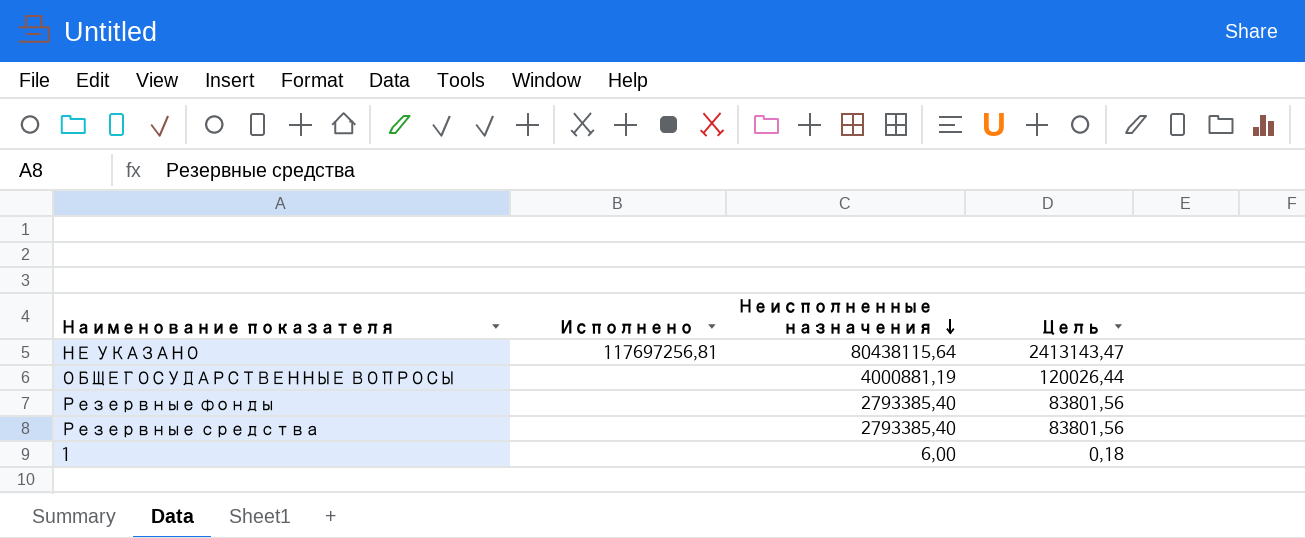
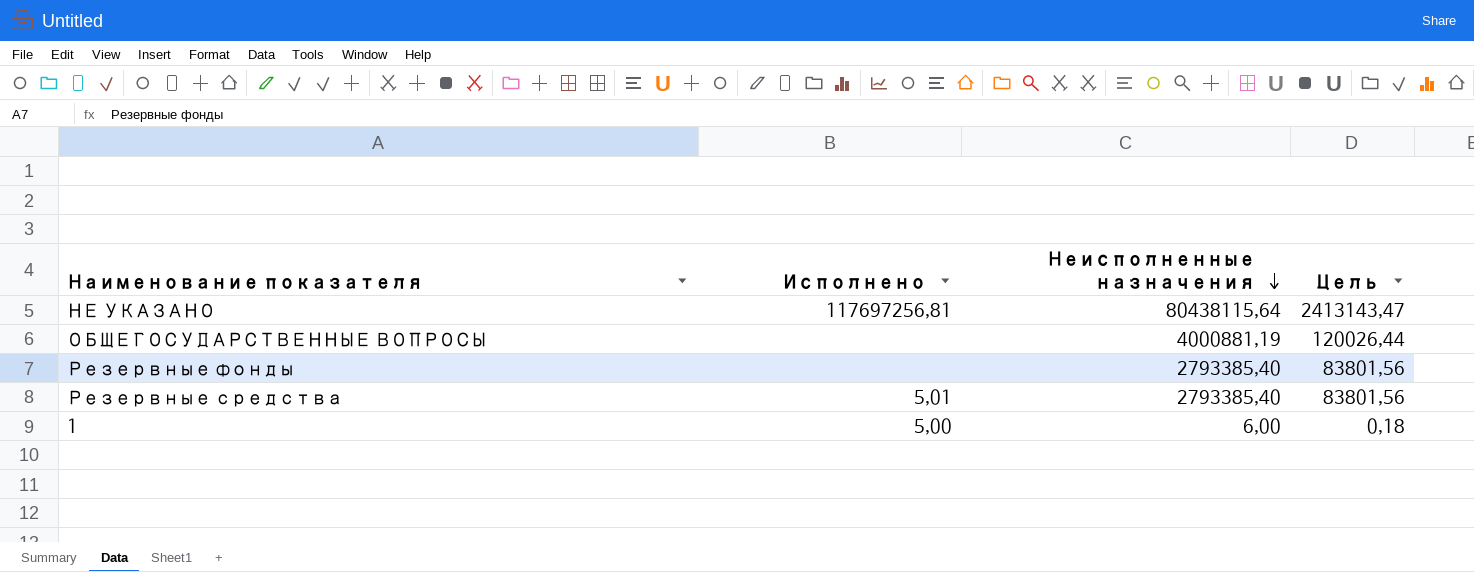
Резервные средства | Исполнено: none -> 5,01
1 | Исполнено: none -> 5,00

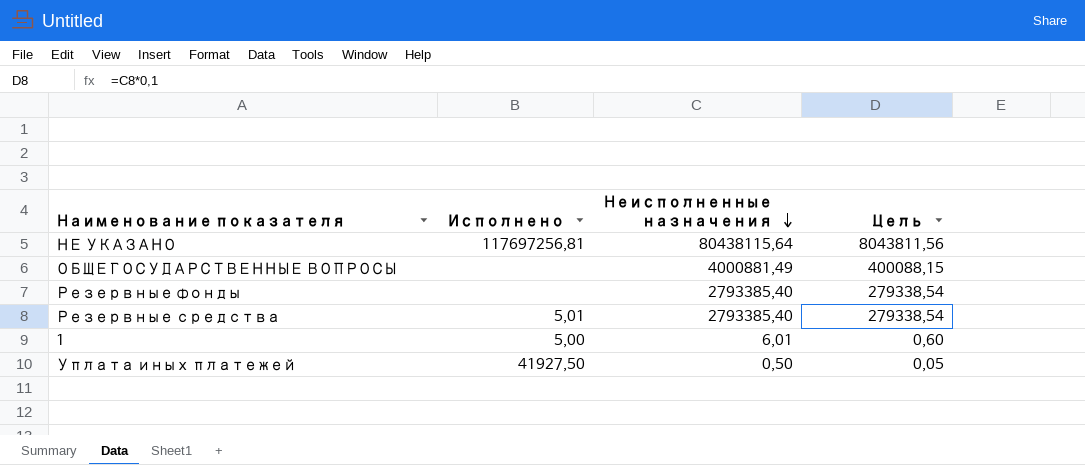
column Цель | formula: [Неисполненные назначения] * 0,03 -> [Неисполненные назначения] * 0,1
ОБЩЕГОСУДАРСТВЕННЫЕ ВОПРОСЫ | Неисполненные назначения: 4000881,19 -> 4000881,49
1 | Неисполненные назначения: 6,00 -> 6,01
row Уплата иных платежей: none -> 41927,50 | 0,50 | 0,05

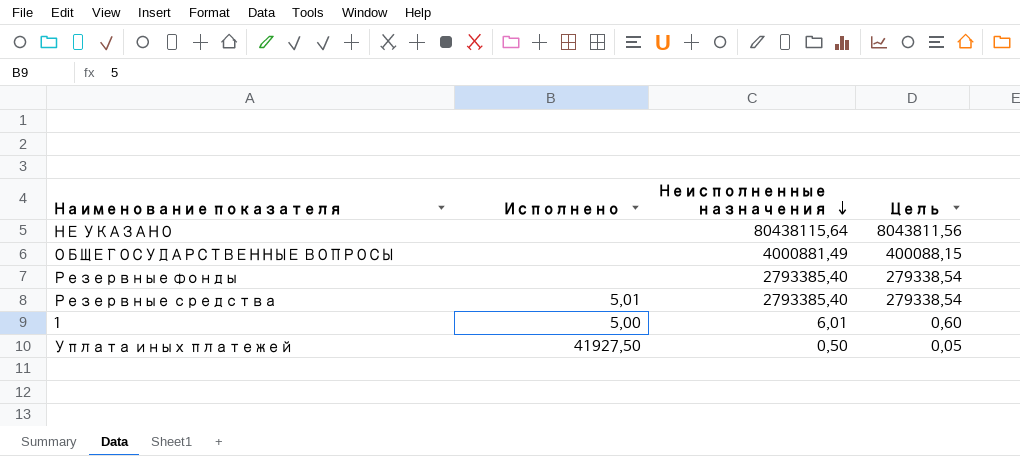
НЕ УКАЗАНО | Исполнено: 117697256,81 -> none

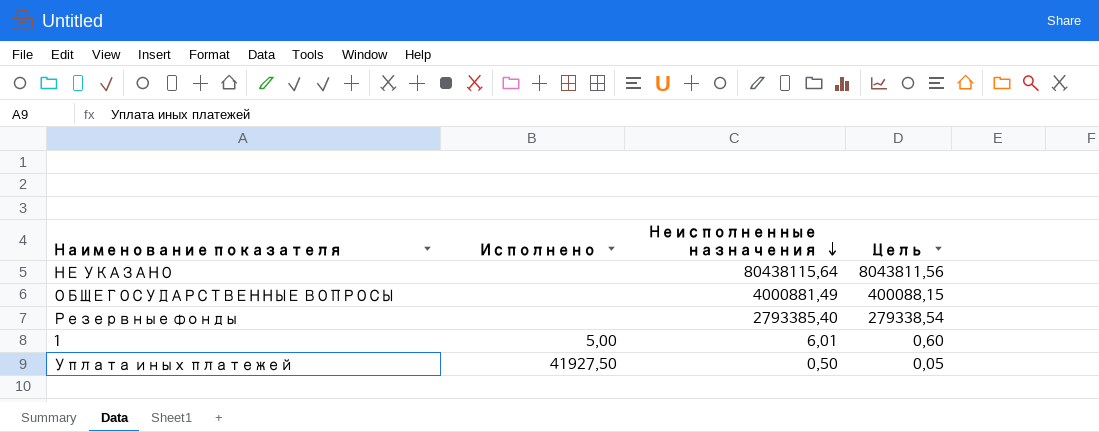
row Резервные средства: 5,01 | 2793385,40 | 279338,54 -> none

